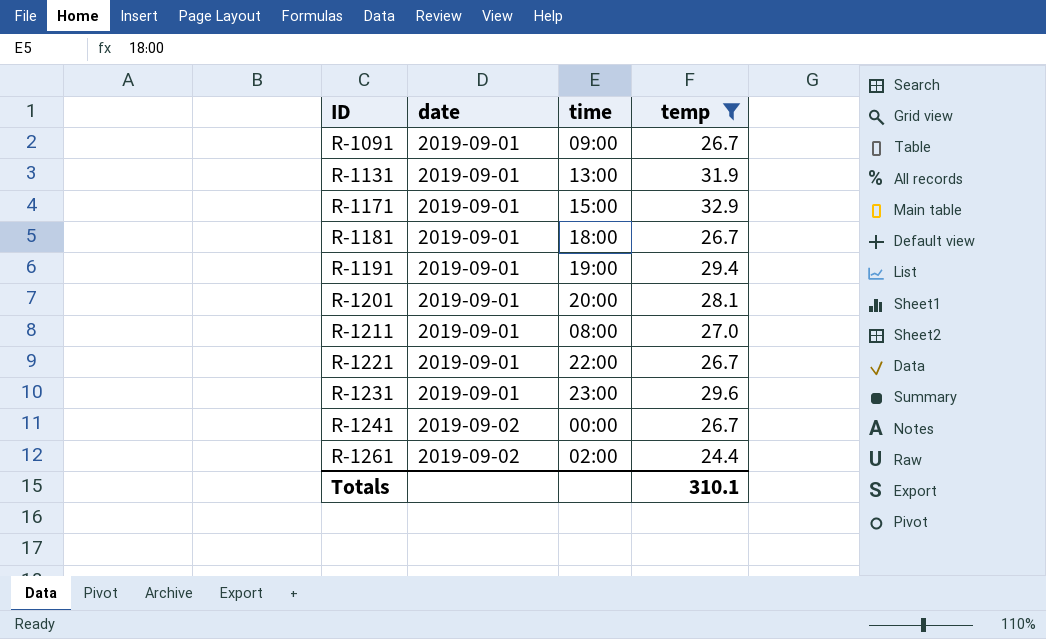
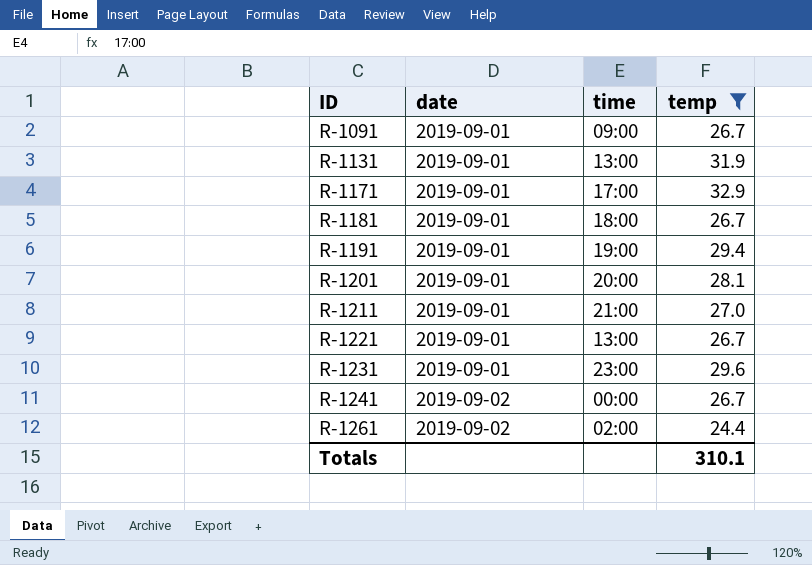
R-1171 | time: 15:00 -> 17:00
R-1211 | time: 08:00 -> 21:00
R-1221 | time: 22:00 -> 13:00

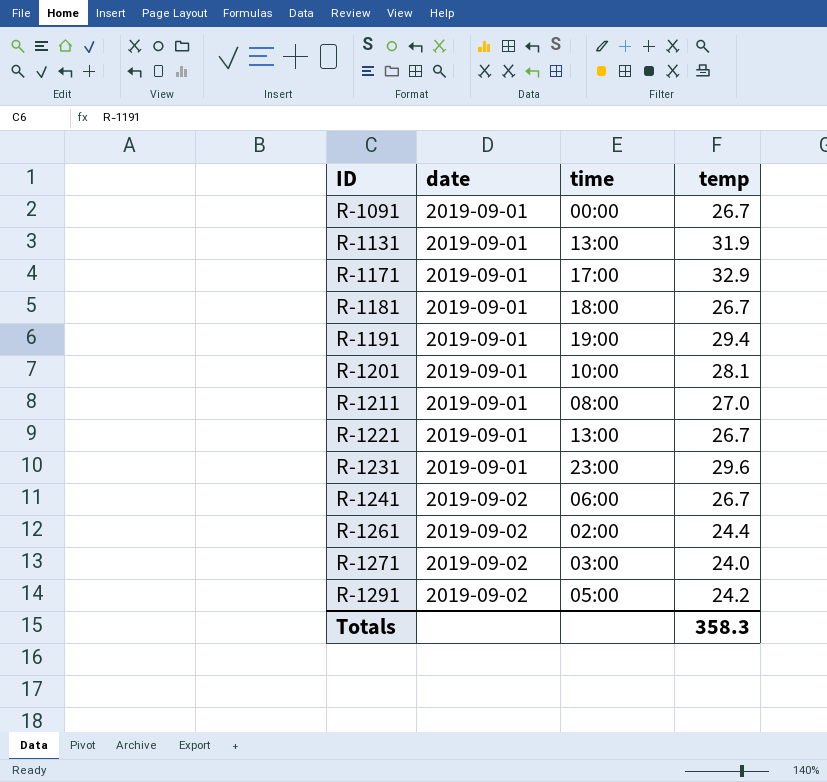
filter: temp >= 24.4 -> none
R-1091 | time: 09:00 -> 00:00
R-1201 | time: 20:00 -> 10:00
R-1211 | time: 21:00 -> 08:00
R-1241 | time: 00:00 -> 06:00
Totals | temp: 310.1 -> 358.3

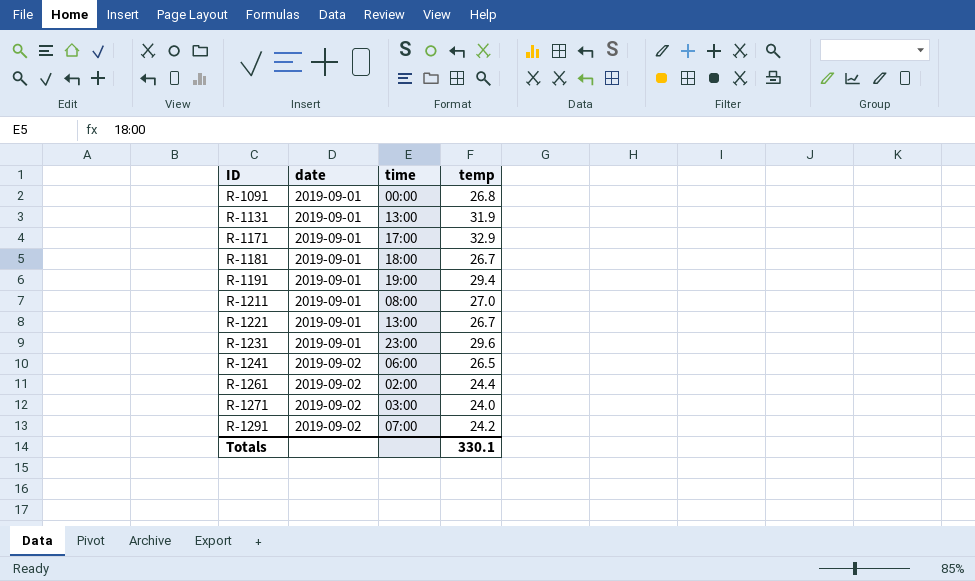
row R-1201: 2019-09-01 | 10:00 | 28.1 -> none
R-1091 | temp: 26.7 -> 26.8
R-1241 | temp: 26.7 -> 26.5
R-1291 | time: 05:00 -> 07:00
Totals | temp: 358.3 -> 330.1

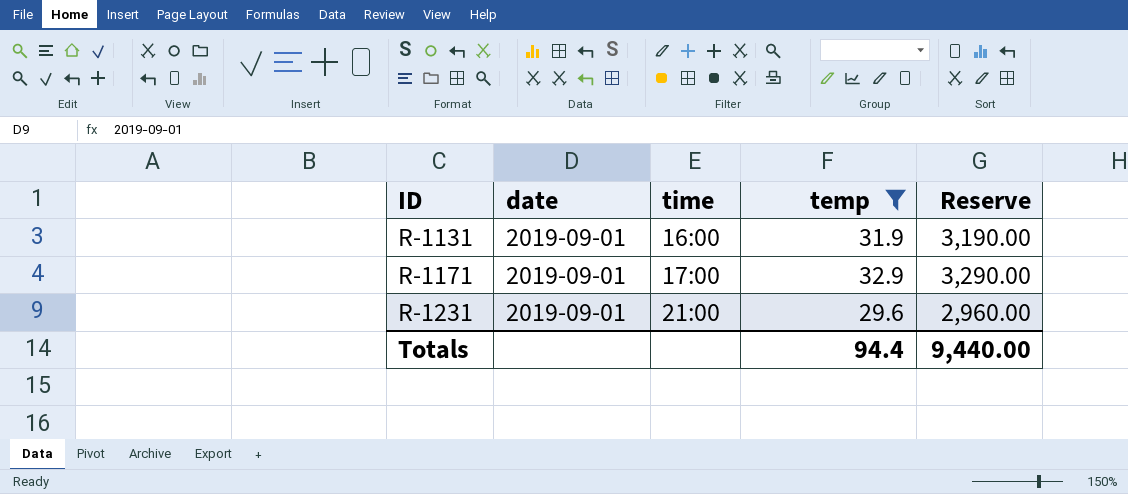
filter: none -> temp >= 29.6
column Reserve | formula: none -> [temp] * 100
R-1131 | time: 13:00 -> 16:00
R-1231 | time: 23:00 -> 21:00
Totals | temp: 330.1 -> 94.4

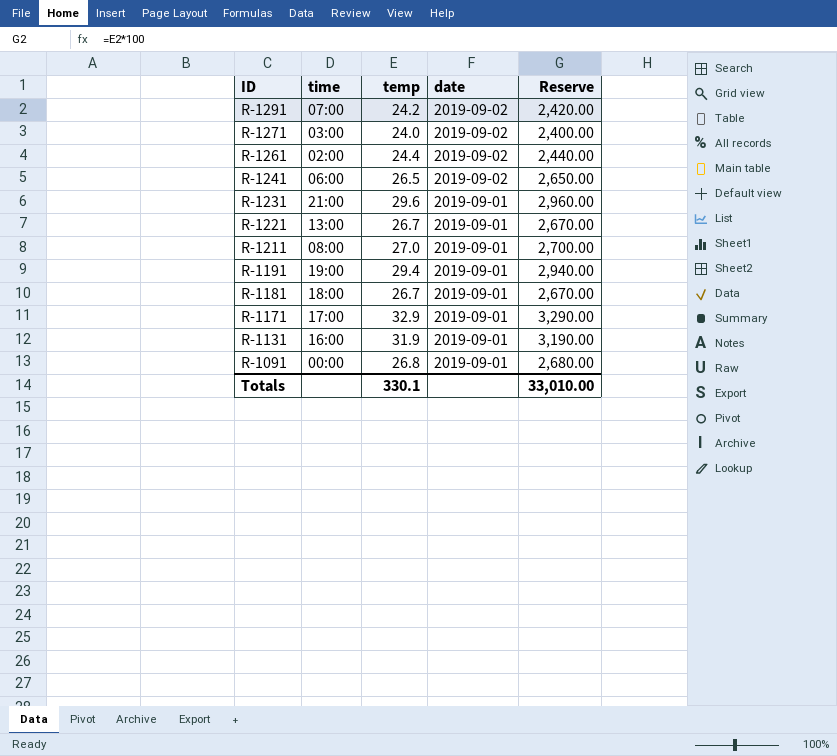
filter: temp >= 29.6 -> none
row order: ID ascending -> ID descending
column date | position: 2 -> 4
Totals | temp: 94.4 -> 330.1
Totals | Reserve: 9,440.00 -> 33,010.00

